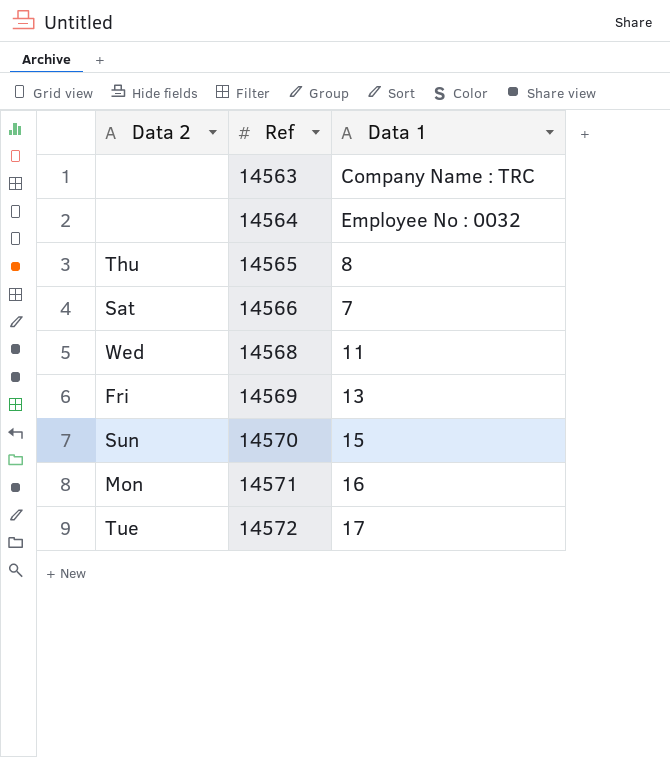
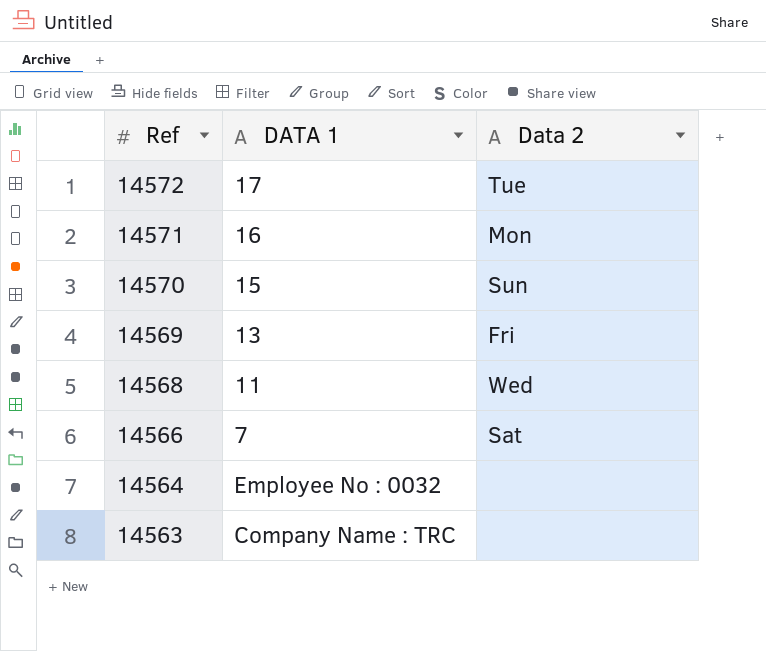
row order: Ref ascending -> Ref descending
column name: Data 1 -> DATA 1
column Data 2 | position: 1 -> 3
row 14565: Thu | 8 -> none

